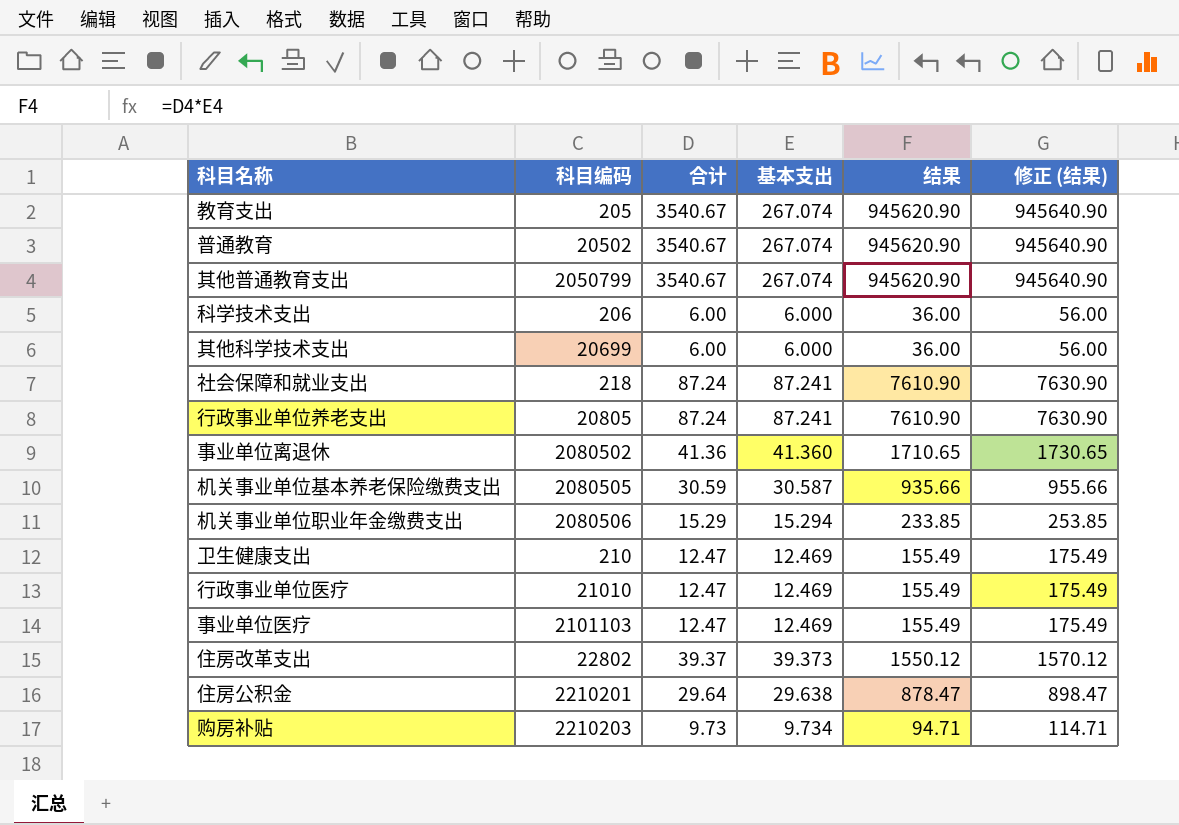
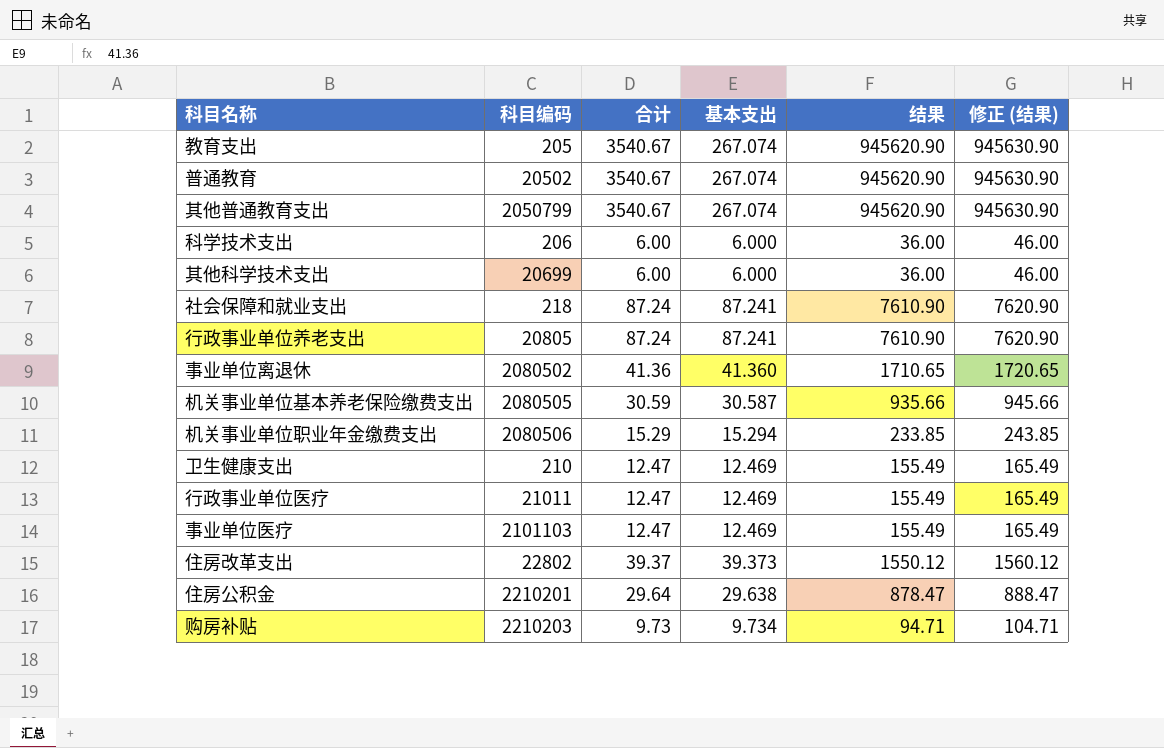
column 修正 (结果) | formula: [结果] + 20 -> [结果] + 10
行政事业单位医疗 | 科目编码: 21010 -> 21011

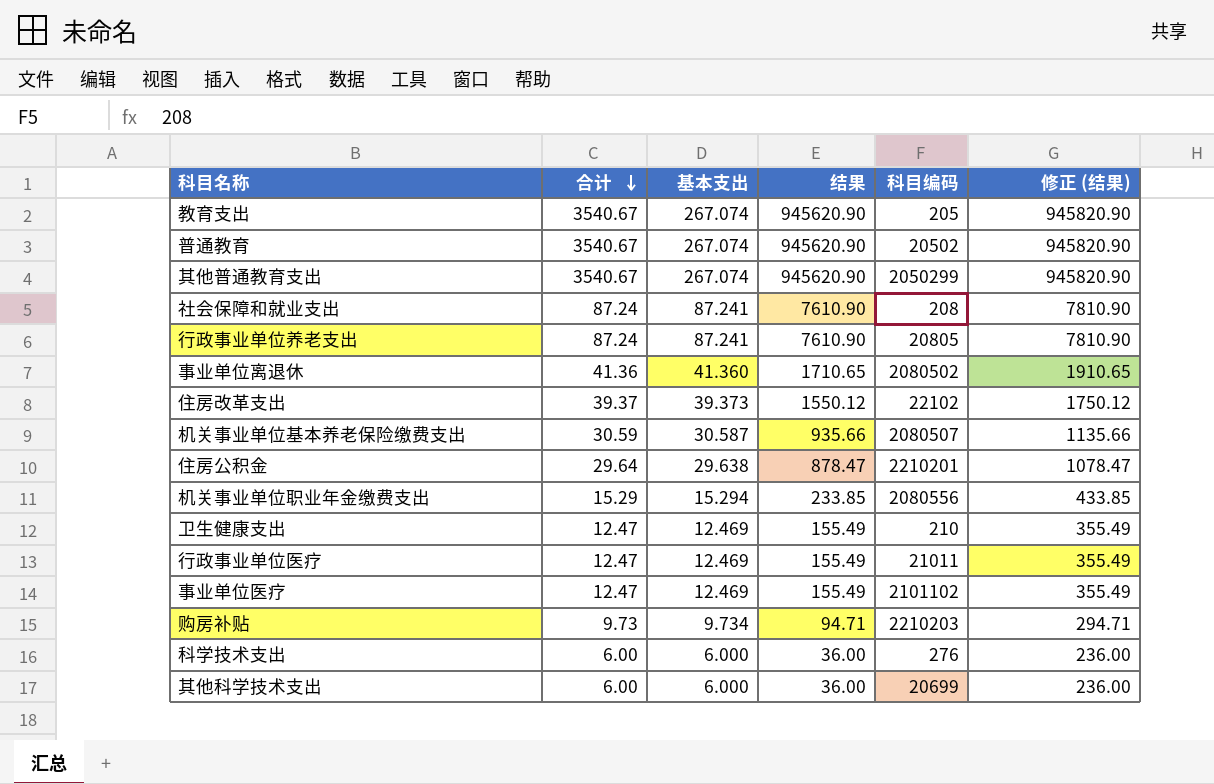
row order: none -> 合计 descending
column 科目编码 | position: 2 -> 5
column 修正 (结果) | formula: [结果] + 10 -> [结果] + 200
其他普通教育支出 | 科目编码: 2050799 -> 2050299
社会保障和就业支出 | 科目编码: 218 -> 208
住房改革支出 | 科目编码: 22802 -> 22102
机关事业单位基本养老保险缴费支出 | 科目编码: 2080505 -> 2080507
机关事业单位职业年金缴费支出 | 科目编码: 2080506 -> 2080556
事业单位医疗 | 科目编码: 2101103 -> 2101102
科学技术支出 | 科目编码: 206 -> 276

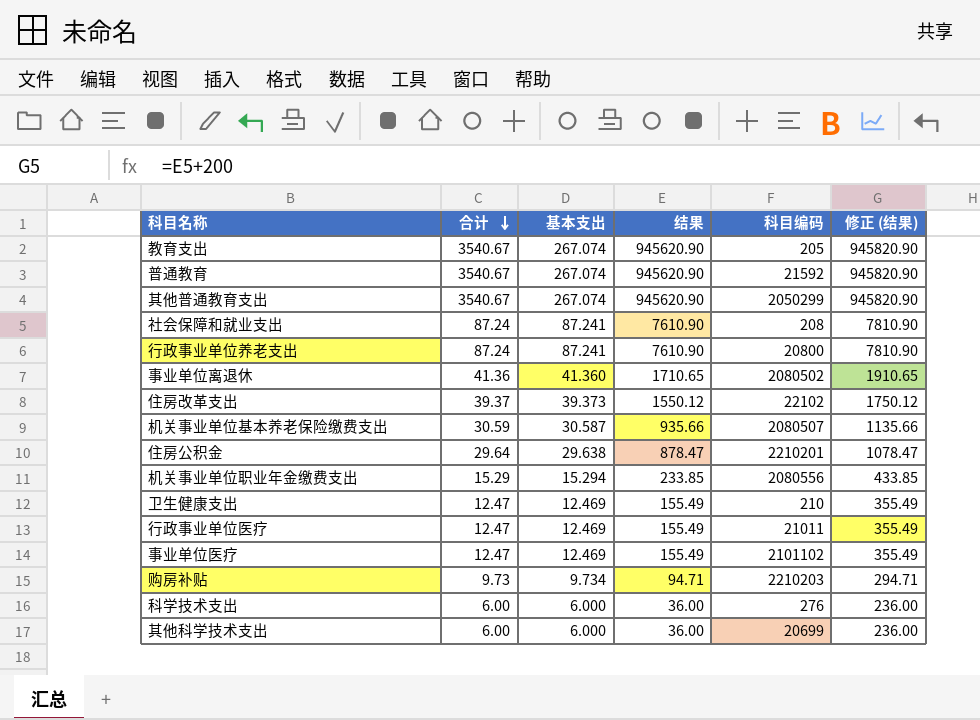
普通教育 | 科目编码: 20502 -> 21592
行政事业单位养老支出 | 科目编码: 20805 -> 20800

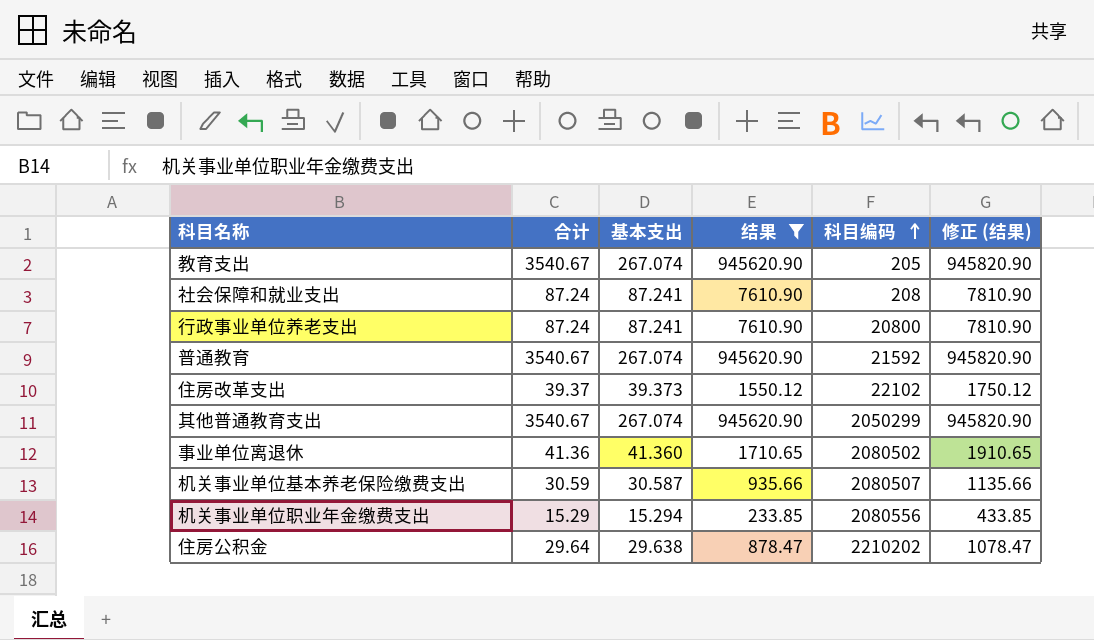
filter: none -> 结果 >= 233.85
row order: 合计 descending -> 科目编码 ascending
住房公积金 | 科目编码: 2210201 -> 2210202

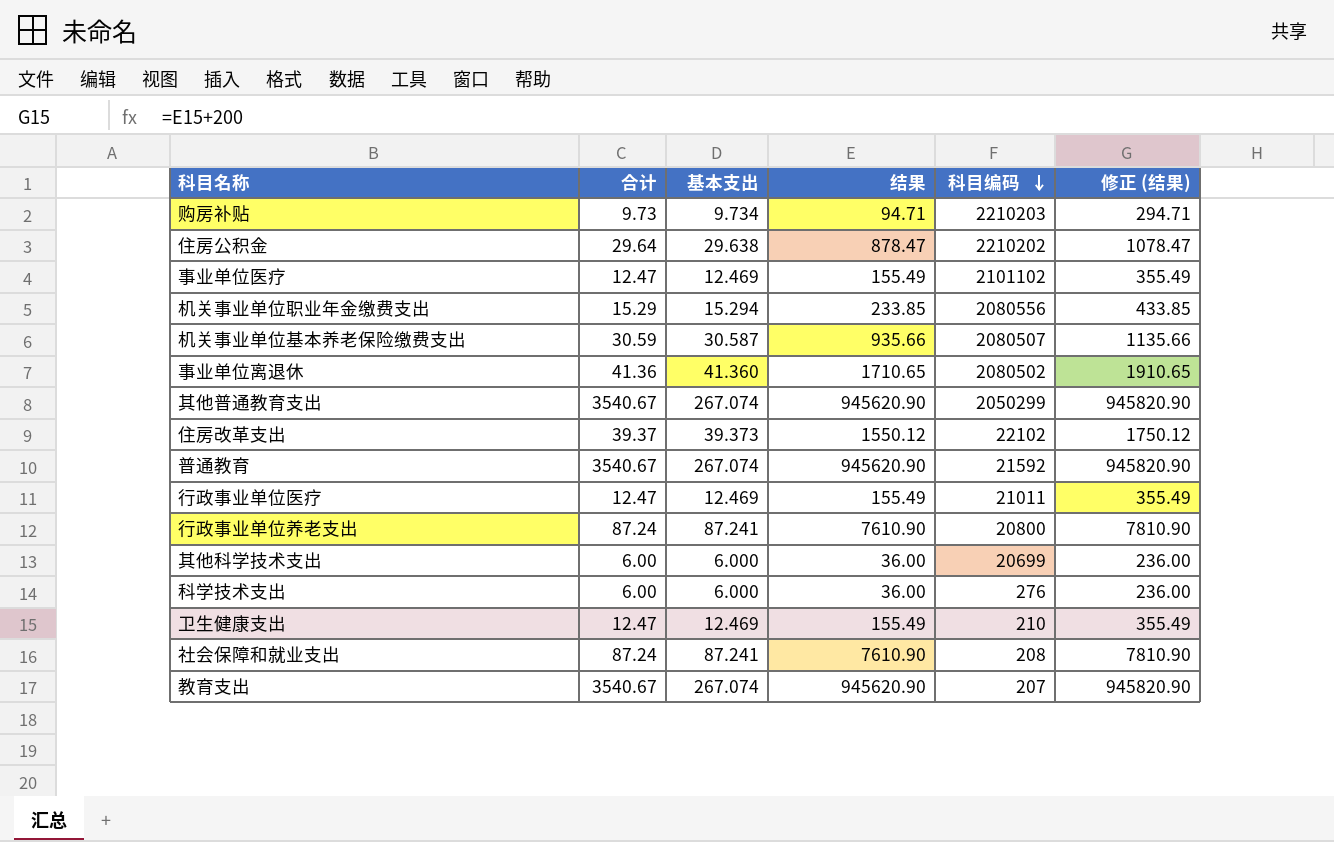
filter: 结果 >= 233.85 -> none
row order: 科目编码 ascending -> 科目编码 descending
教育支出 | 科目编码: 205 -> 207

